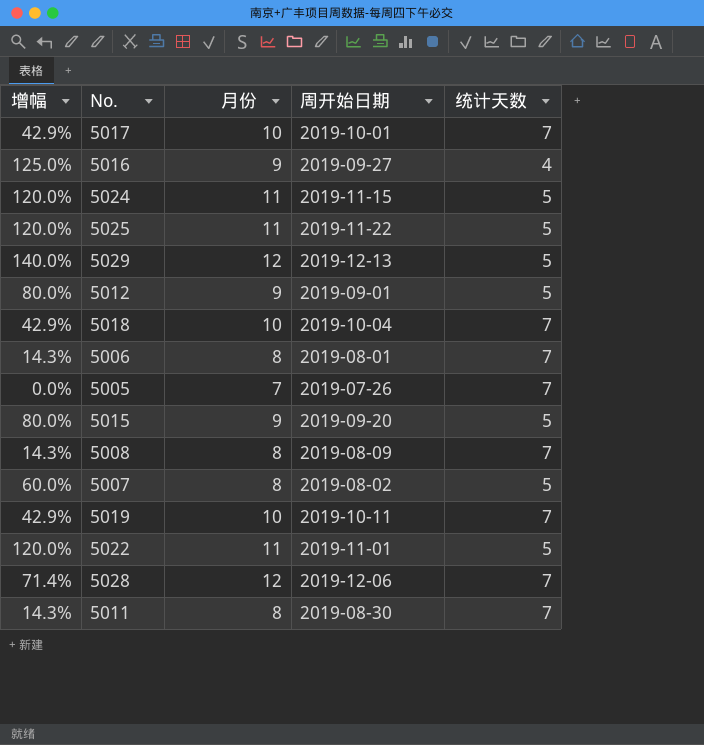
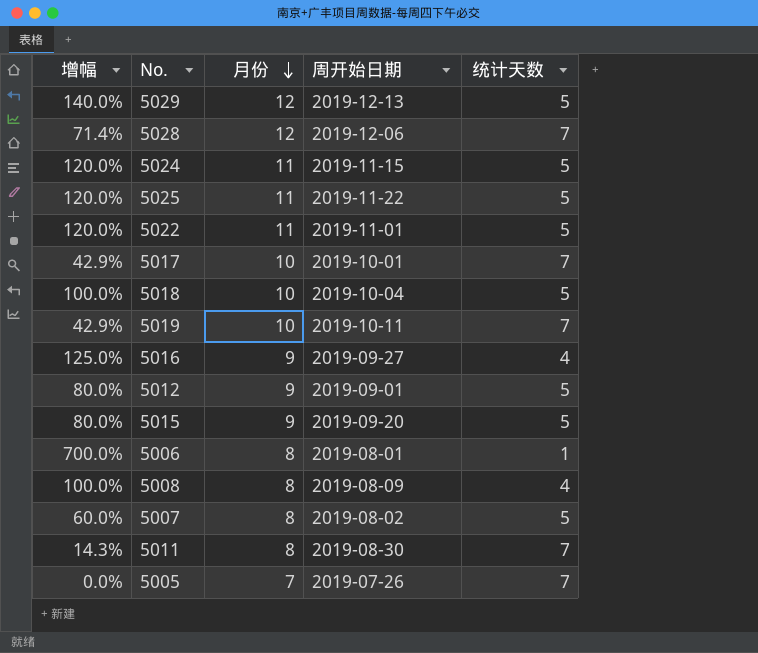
row order: none -> 月份 descending
5018 | 增幅: 42.9% -> 100.0%
5018 | 统计天数: 7 -> 5
5006 | 增幅: 14.3% -> 700.0%
5006 | 统计天数: 7 -> 1
5008 | 增幅: 14.3% -> 100.0%
5008 | 统计天数: 7 -> 4

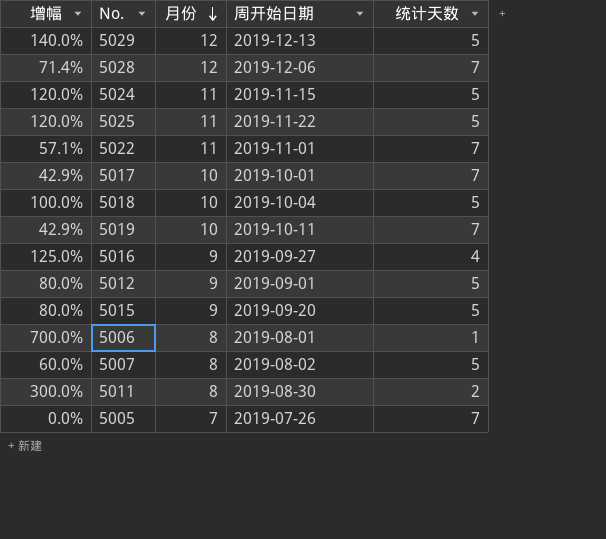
row 5008: 100.0% | 8 | 2019-08-09 | 4 -> none
5022 | 增幅: 120.0% -> 57.1%
5022 | 统计天数: 5 -> 7
5011 | 增幅: 14.3% -> 300.0%
5011 | 统计天数: 7 -> 2

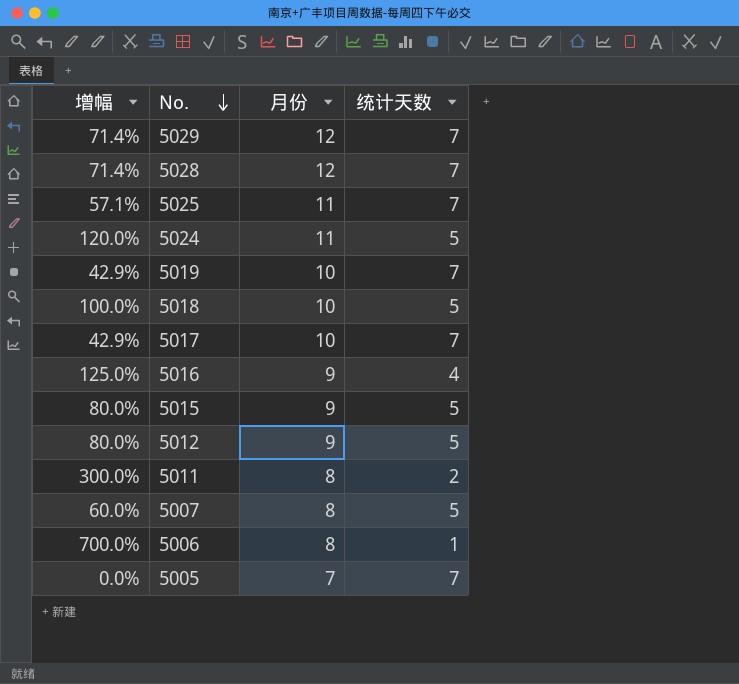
row order: 月份 descending -> No. descending
column 周开始日期 | position: 4 -> none
row 5022: 57.1% | 11 | 2019-11-01 | 7 -> none
5029 | 增幅: 140.0% -> 71.4%
5029 | 统计天数: 5 -> 7
5025 | 增幅: 120.0% -> 57.1%
5025 | 统计天数: 5 -> 7

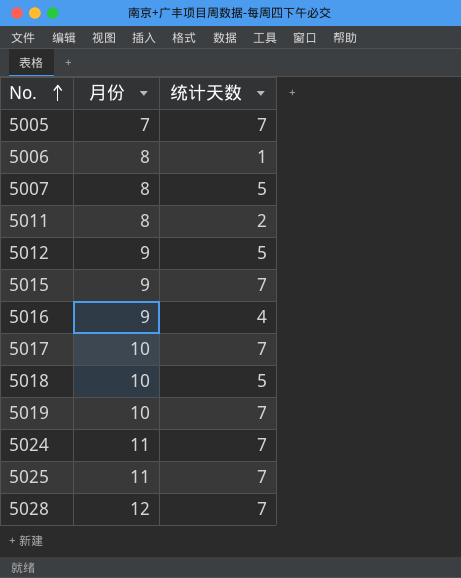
row order: No. descending -> No. ascending
column 增幅 | formula: ([月份] - [统计天数]) / [统计天数] -> none
row 5029: 71.4% | 12 | 7 -> none
5015 | 统计天数: 5 -> 7
5024 | 统计天数: 5 -> 7

